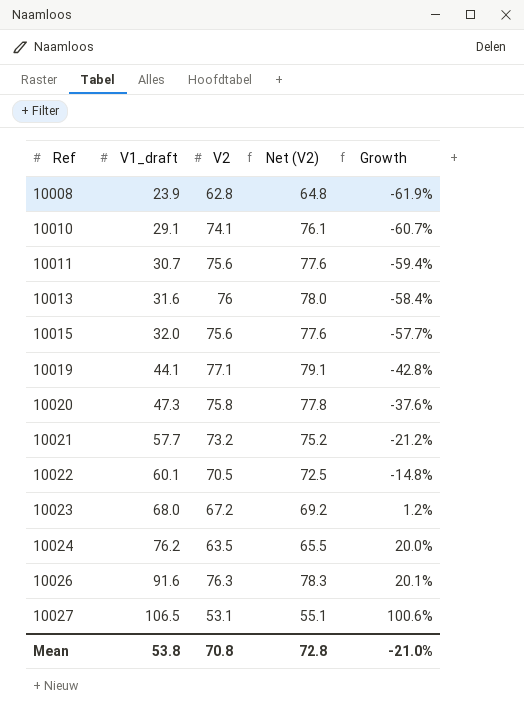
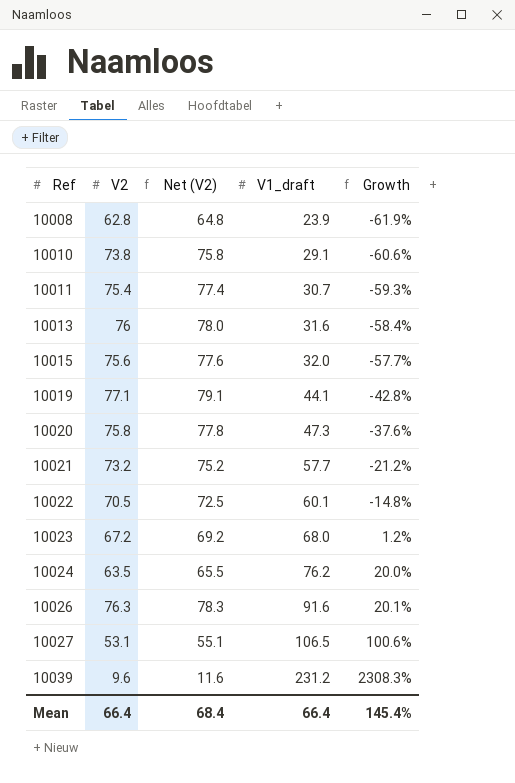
column V1_draft | position: 2 -> 4
10010 | V2: 74.1 -> 73.8
10010 | Net (V2): 76.1 -> 75.8
10010 | Growth: -60.7% -> -60.6%
10011 | V2: 75.6 -> 75.4
10011 | Net (V2): 77.6 -> 77.4
10011 | Growth: -59.4% -> -59.3%
row 10039: none -> 9.6 | 11.6 | 231.2 | 2308.3%
Mean | V2: 70.8 -> 66.4
Mean | Net (V2): 72.8 -> 68.4
Mean | V1_draft: 53.8 -> 66.4
Mean | Growth: -21.0% -> 145.4%

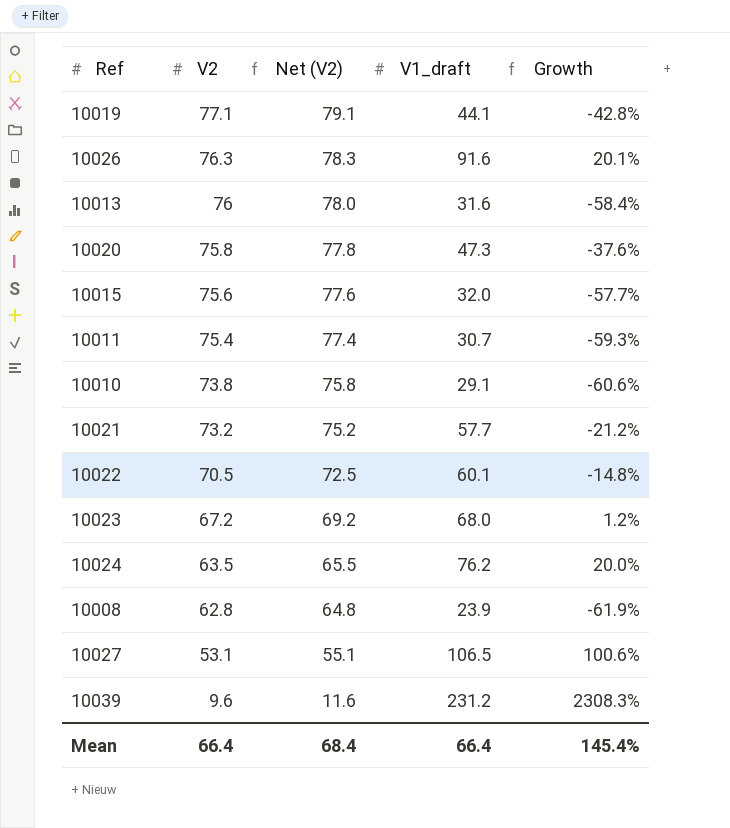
row order: Ref ascending -> V2 descending

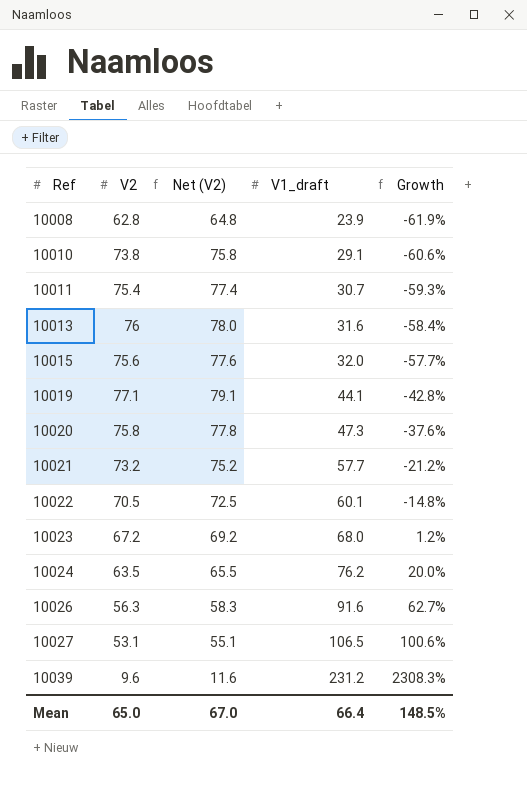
row order: V2 descending -> Ref ascending
10026 | V2: 76.3 -> 56.3
10026 | Net (V2): 78.3 -> 58.3
10026 | Growth: 20.1% -> 62.7%
Mean | V2: 66.4 -> 65.0
Mean | Net (V2): 68.4 -> 67.0
Mean | Growth: 145.4% -> 148.5%

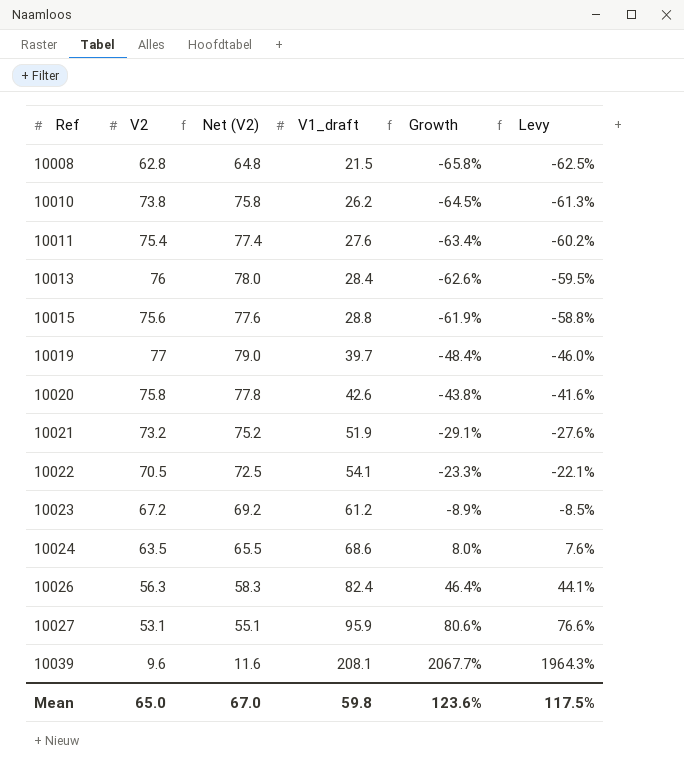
column Levy | formula: none -> [Growth] * 0.95
10008 | V1_draft: 23.9 -> 21.5
10008 | Growth: -61.9% -> -65.8%
10010 | V1_draft: 29.1 -> 26.2
10010 | Growth: -60.6% -> -64.5%
10011 | V1_draft: 30.7 -> 27.6
10011 | Growth: -59.3% -> -63.4%
10013 | V1_draft: 31.6 -> 28.4
10013 | Growth: -58.4% -> -62.6%
10015 | V1_draft: 32.0 -> 28.8
10015 | Growth: -57.7% -> -61.9%
10019 | V2: 77.1 -> 77
10019 | Net (V2): 79.1 -> 79.0
10019 | V1_draft: 44.1 -> 39.7
10019 | Growth: -42.8% -> -48.4%
10020 | V1_draft: 47.3 -> 42.6
10020 | Growth: -37.6% -> -43.8%
10021 | V1_draft: 57.7 -> 51.9
10021 | Growth: -21.2% -> -29.1%
10022 | V1_draft: 60.1 -> 54.1
10022 | Growth: -14.8% -> -23.3%
10023 | V1_draft: 68.0 -> 61.2
10023 | Growth: 1.2% -> -8.9%
10024 | V1_draft: 76.2 -> 68.6
10024 | Growth: 20.0% -> 8.0%
10026 | V1_draft: 91.6 -> 82.4
10026 | Growth: 62.7% -> 46.4%
10027 | V1_draft: 106.5 -> 95.9
10027 | Growth: 100.6% -> 80.6%
10039 | V1_draft: 231.2 -> 208.1
10039 | Growth: 2308.3% -> 2067.7%
Mean | V1_draft: 66.4 -> 59.8
Mean | Growth: 148.5% -> 123.6%

